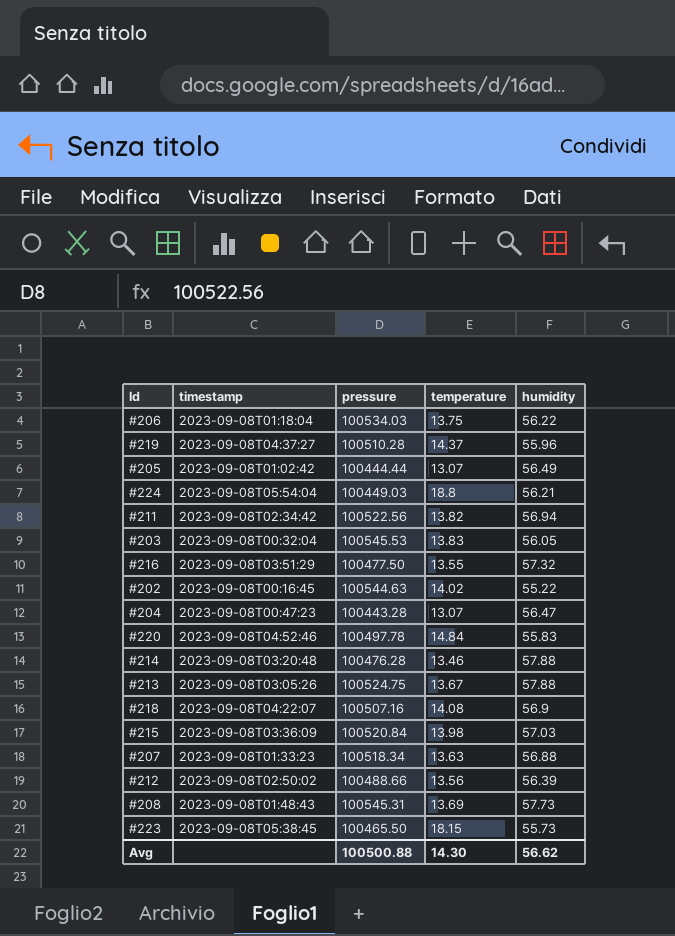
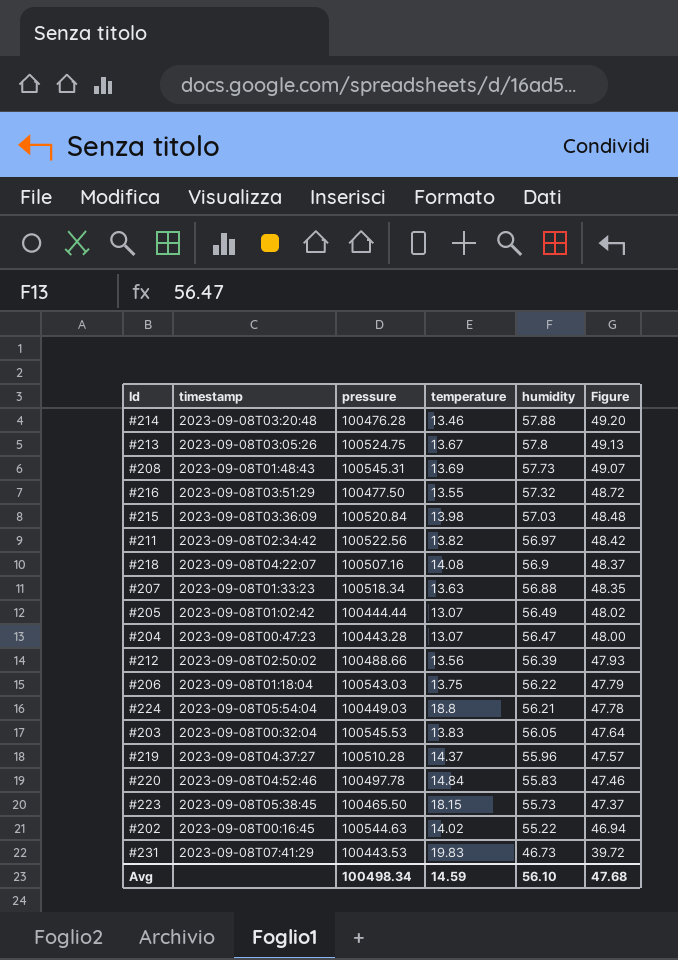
row order: none -> humidity descending
column Figure | formula: none -> [humidity] * 0.85
#213 | humidity: 57.88 -> 57.8
#211 | humidity: 56.94 -> 56.97
#206 | pressure: 100534.03 -> 100543.03
row #231: none -> 2023-09-08T07:41:29 | 100443.53 | 19.83 | 46.73 | 39.72
Avg | pressure: 100500.88 -> 100498.34
Avg | temperature: 14.30 -> 14.59
Avg | humidity: 56.62 -> 56.10

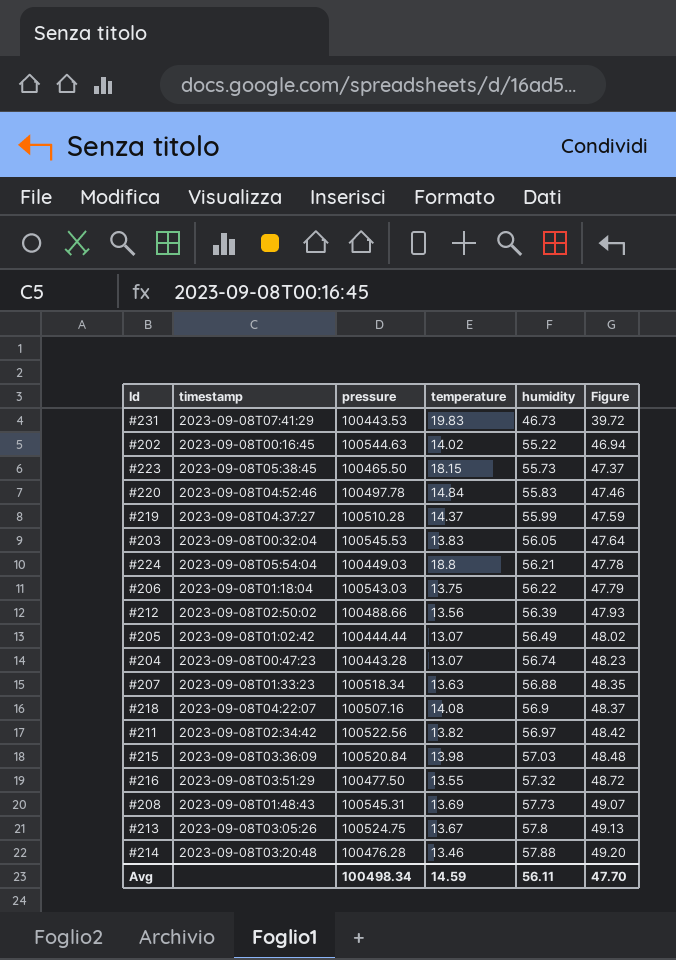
row order: humidity descending -> humidity ascending
#219 | humidity: 55.96 -> 55.99
#219 | Figure: 47.57 -> 47.59
#204 | humidity: 56.47 -> 56.74
#204 | Figure: 48.00 -> 48.23
Avg | humidity: 56.10 -> 56.11
Avg | Figure: 47.68 -> 47.70

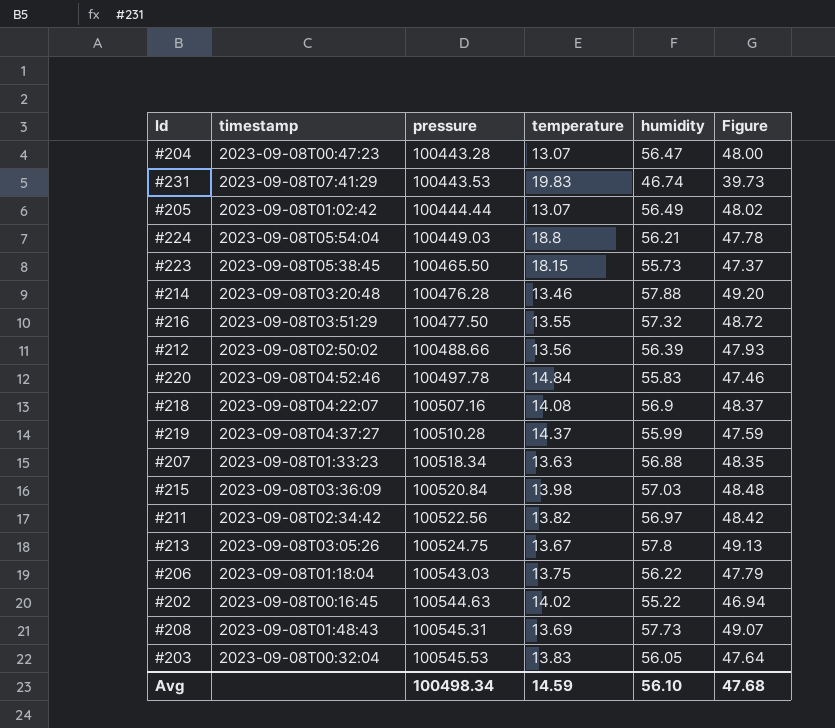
row order: humidity ascending -> pressure ascending
#204 | humidity: 56.74 -> 56.47
#204 | Figure: 48.23 -> 48.00
#231 | humidity: 46.73 -> 46.74
#231 | Figure: 39.72 -> 39.73
Avg | humidity: 56.11 -> 56.10
Avg | Figure: 47.70 -> 47.68

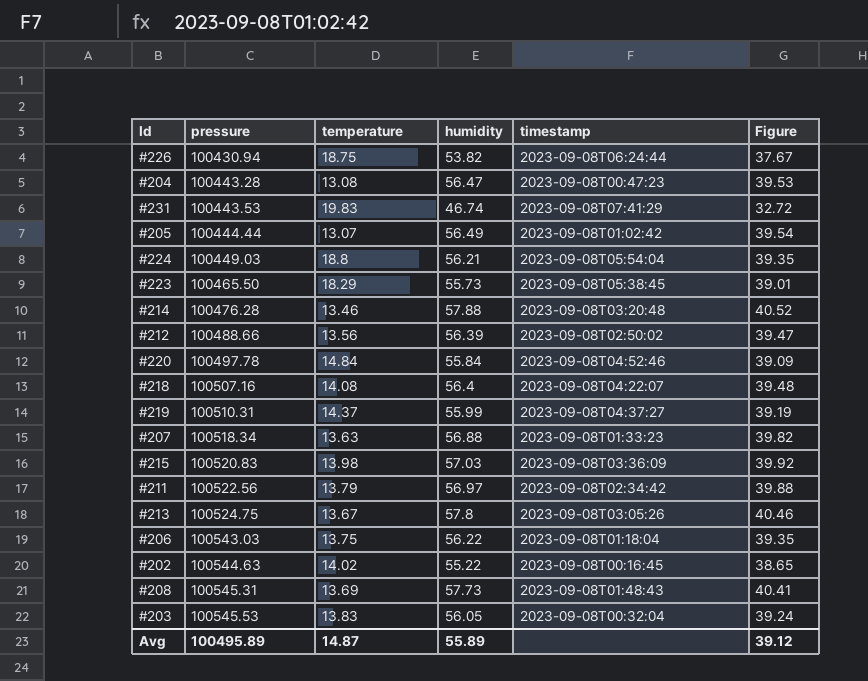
column timestamp | position: 2 -> 5
column Figure | formula: [humidity] * 0.85 -> [humidity] * 0.7
row #216: 2023-09-08T03:51:29 | 100477.50 | 13.55 | 57.32 | 48.72 -> none
row #226: none -> 100430.94 | 18.75 | 53.82 | 2023-09-08T06:24:44 | 37.67
#204 | temperature: 13.07 -> 13.08
#223 | temperature: 18.15 -> 18.29
#220 | humidity: 55.83 -> 55.84
#218 | humidity: 56.9 -> 56.4
#219 | pressure: 100510.28 -> 100510.31
#215 | pressure: 100520.84 -> 100520.83
#211 | temperature: 13.82 -> 13.79
Avg | pressure: 100498.34 -> 100495.89
Avg | temperature: 14.59 -> 14.87
Avg | humidity: 56.10 -> 55.89
Avg | Figure: 47.68 -> 39.12

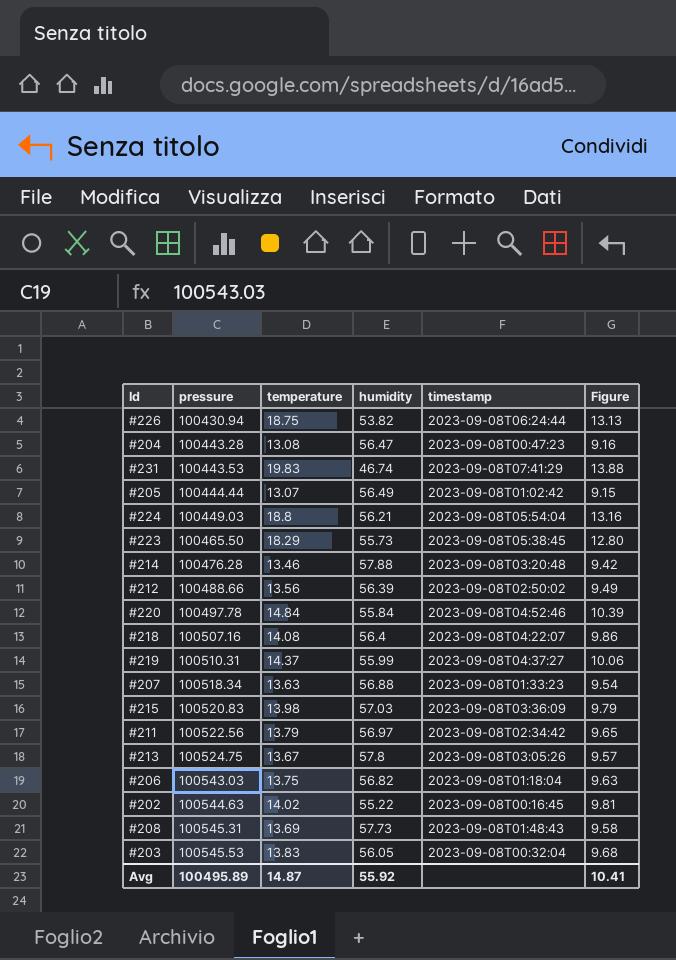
column Figure | formula: [humidity] * 0.7 -> [temperature] * 0.7
#206 | humidity: 56.22 -> 56.82
Avg | humidity: 55.89 -> 55.92
Avg | Figure: 39.12 -> 10.41

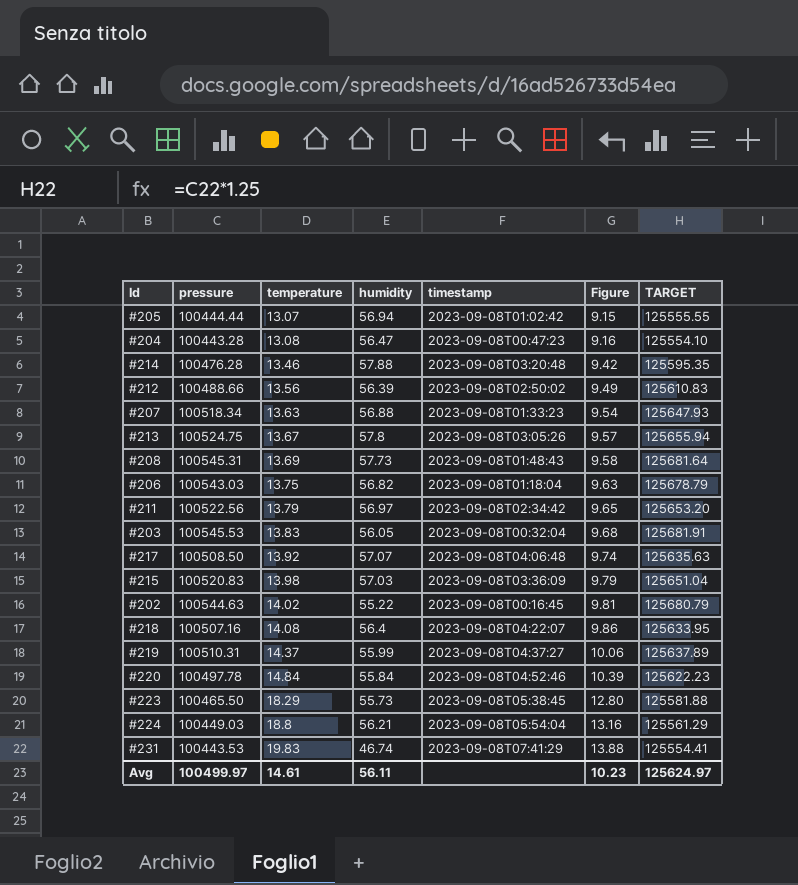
row order: pressure ascending -> temperature ascending
column TARGET | formula: none -> [pressure] * 1.25
row #226: 100430.94 | 18.75 | 53.82 | 2023-09-08T06:24:44 | 13.13 -> none
#205 | humidity: 56.49 -> 56.94
row #217: none -> 100508.50 | 13.92 | 57.07 | 2023-09-08T04:06:48 | 9.74 | 125635.63
Avg | pressure: 100495.89 -> 100499.97
Avg | temperature: 14.87 -> 14.61
Avg | humidity: 55.92 -> 56.11
Avg | Figure: 10.41 -> 10.23

